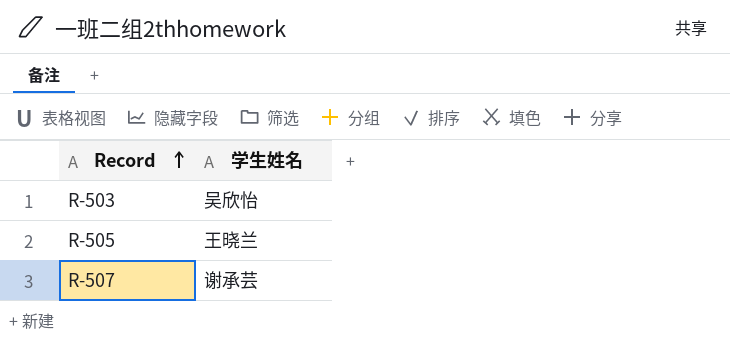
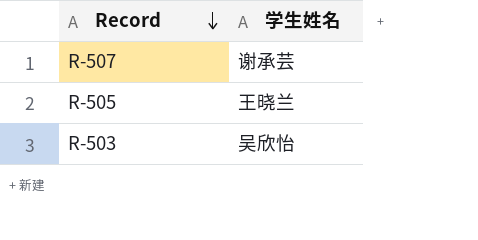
row order: Record ascending -> Record descending

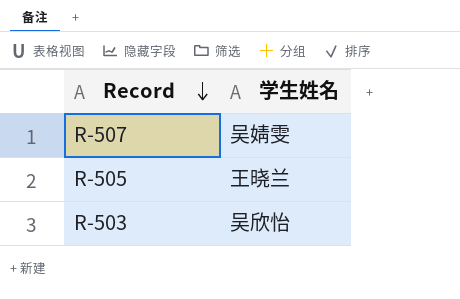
R-507 | 学生姓名: 谢承芸 -> 吴婧雯

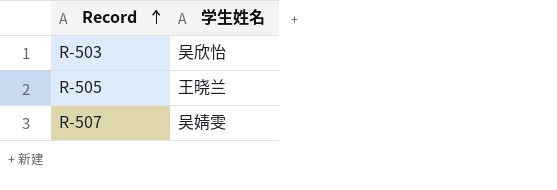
row order: Record descending -> Record ascending

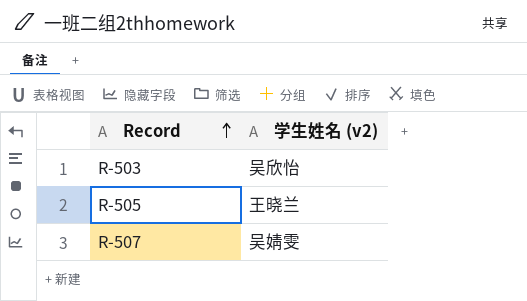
column name: 学生姓名 -> 学生姓名 (v2)

